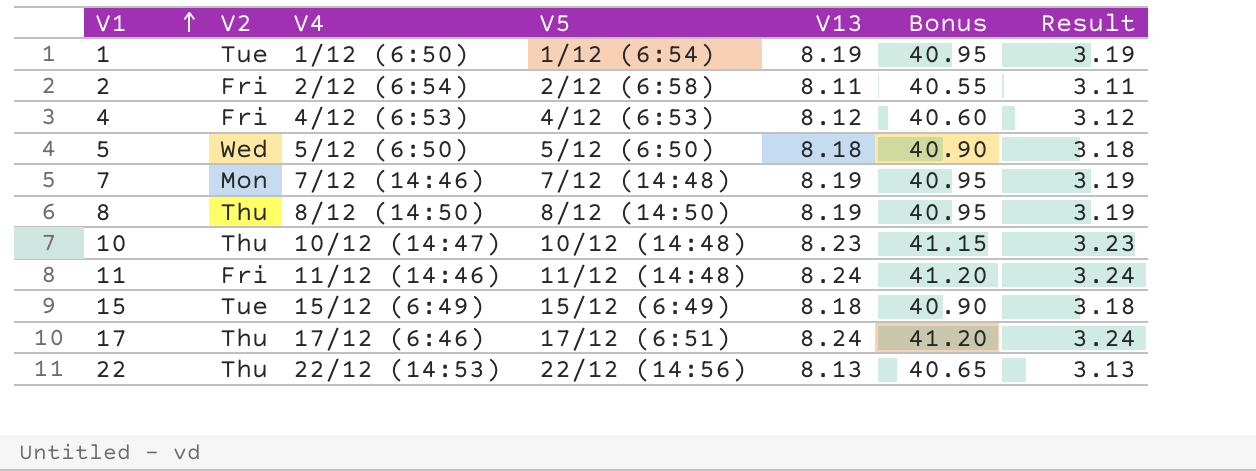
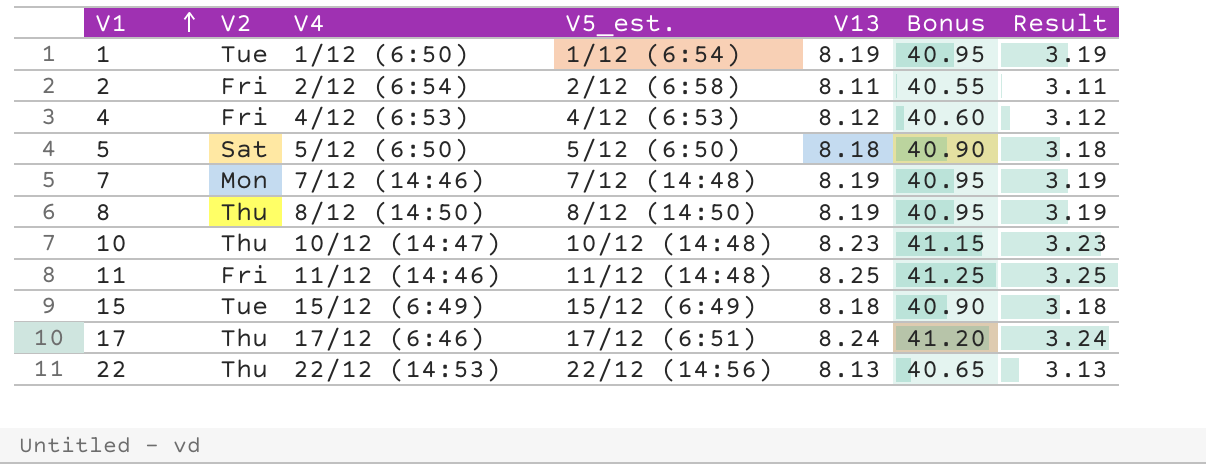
column name: V5 -> V5_est.
5 | V2: Wed -> Sat
11 | V13: 8.24 -> 8.25
11 | Bonus: 41.20 -> 41.25
11 | Result: 3.24 -> 3.25

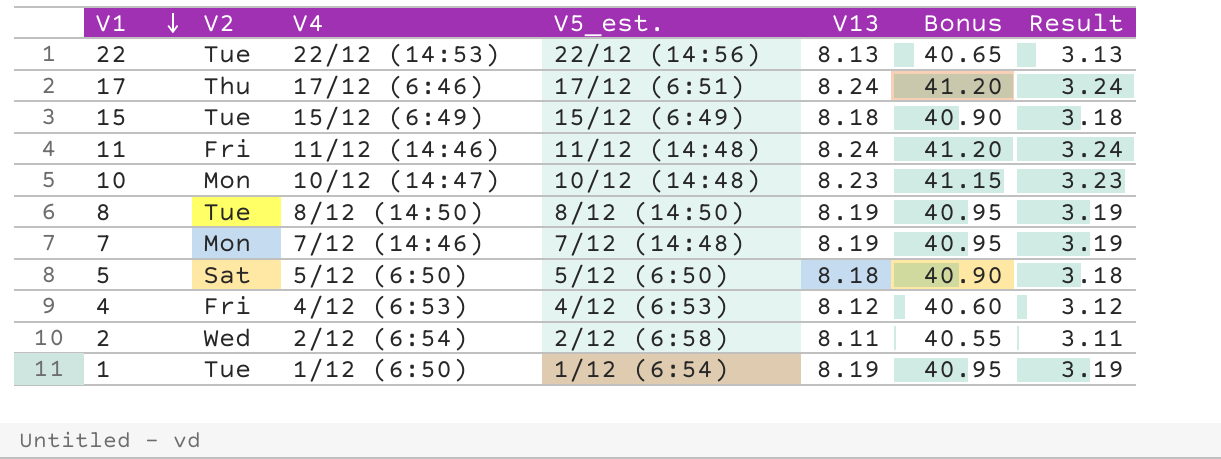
row order: V1 ascending -> V1 descending
22 | V2: Thu -> Tue
11 | V13: 8.25 -> 8.24
11 | Bonus: 41.25 -> 41.20
11 | Result: 3.25 -> 3.24
10 | V2: Thu -> Mon
8 | V2: Thu -> Tue
2 | V2: Fri -> Wed

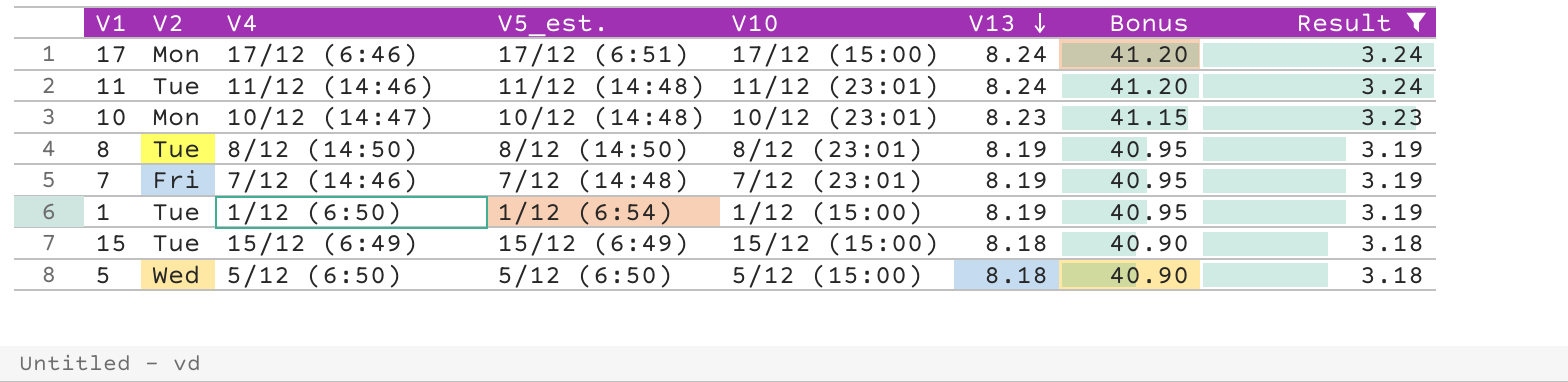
filter: none -> Result >= 3.18
row order: V1 descending -> V13 descending
column V10 | position: none -> 5
17 | V2: Thu -> Mon
11 | V2: Fri -> Tue
7 | V2: Mon -> Fri
5 | V2: Sat -> Wed

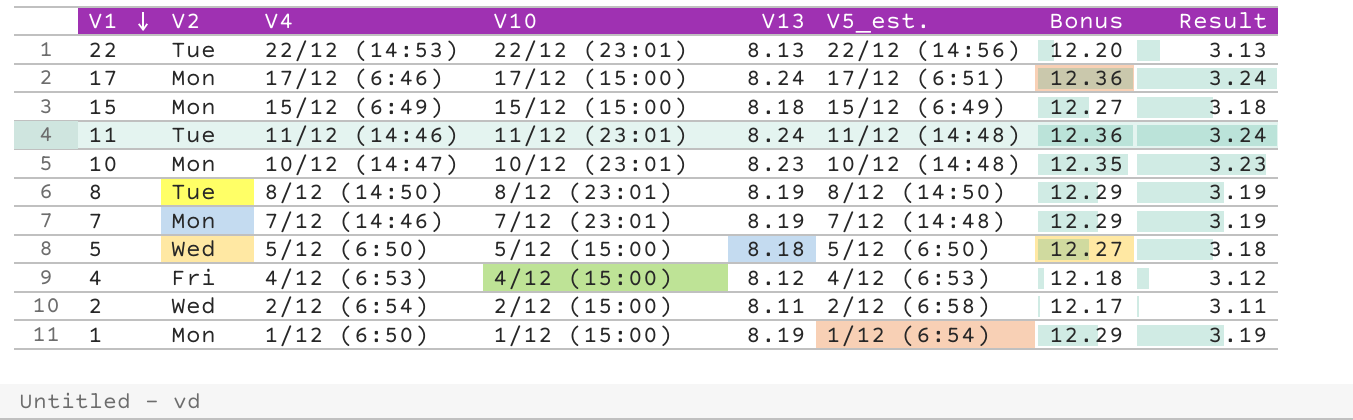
filter: Result >= 3.18 -> none
row order: V13 descending -> V1 descending
column V5_est. | position: 4 -> 6
column Bonus | formula: [V13] * 5 -> [V13] * 1.5
15 | V2: Tue -> Mon
7 | V2: Fri -> Mon
1 | V2: Tue -> Mon

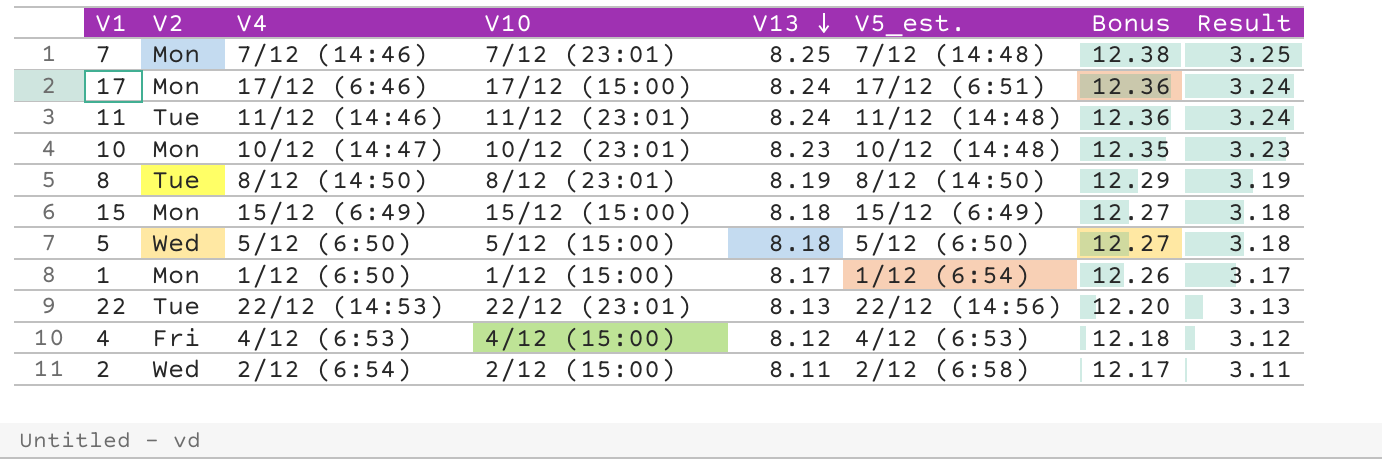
row order: V1 descending -> V13 descending
7 | V13: 8.19 -> 8.25
7 | Bonus: 12.29 -> 12.38
7 | Result: 3.19 -> 3.25
1 | V13: 8.19 -> 8.17
1 | Bonus: 12.29 -> 12.26
1 | Result: 3.19 -> 3.17

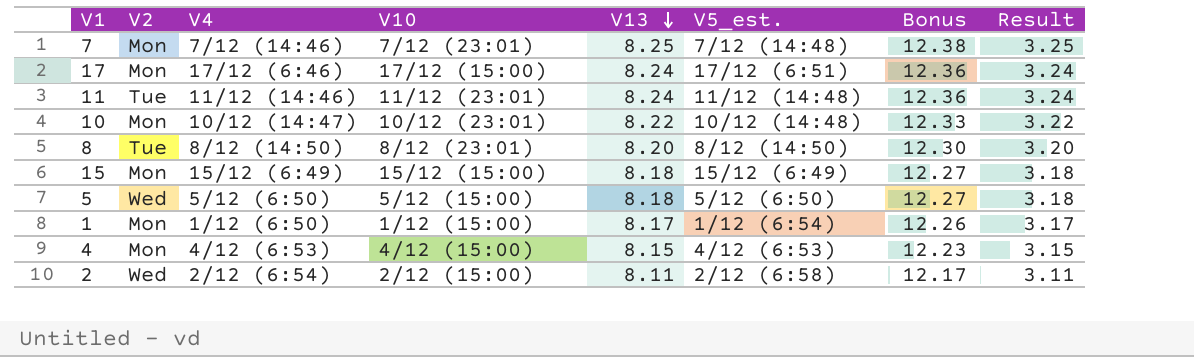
row 22: Tue | 22/12 (14:53) | 22/12 (23:01) | 8.13 | 22/12 (14:56) | 12.20 | 3.13 -> none
10 | V13: 8.23 -> 8.22
10 | Bonus: 12.35 -> 12.33
10 | Result: 3.23 -> 3.22
8 | V13: 8.19 -> 8.20
8 | Bonus: 12.29 -> 12.30
8 | Result: 3.19 -> 3.20
4 | V2: Fri -> Mon
4 | V13: 8.12 -> 8.15
4 | Bonus: 12.18 -> 12.23
4 | Result: 3.12 -> 3.15

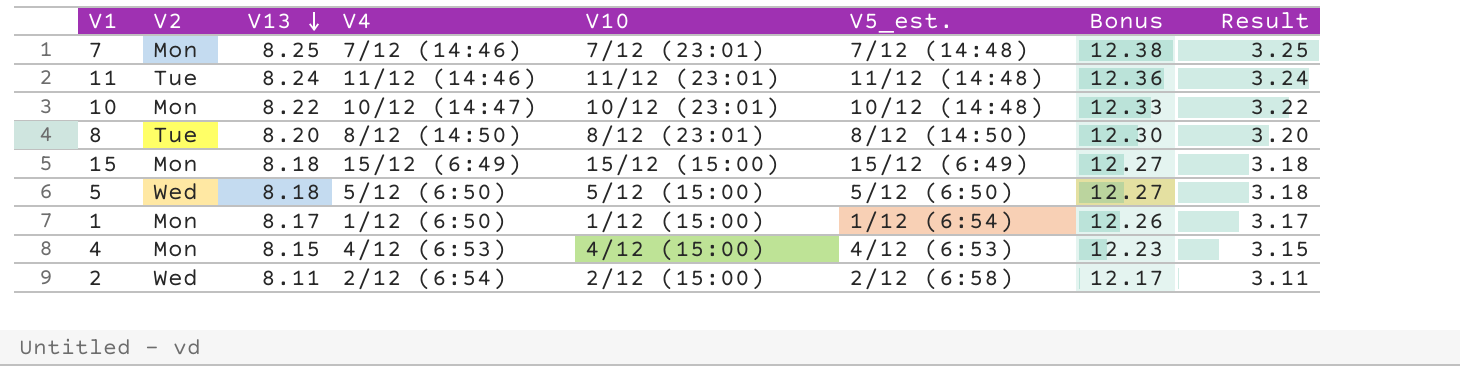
column V13 | position: 5 -> 3
row 17: Mon | 17/12 (6:46) | 17/12 (15:00) | 8.24 | 17/12 (6:51) | 12.36 | 3.24 -> none

